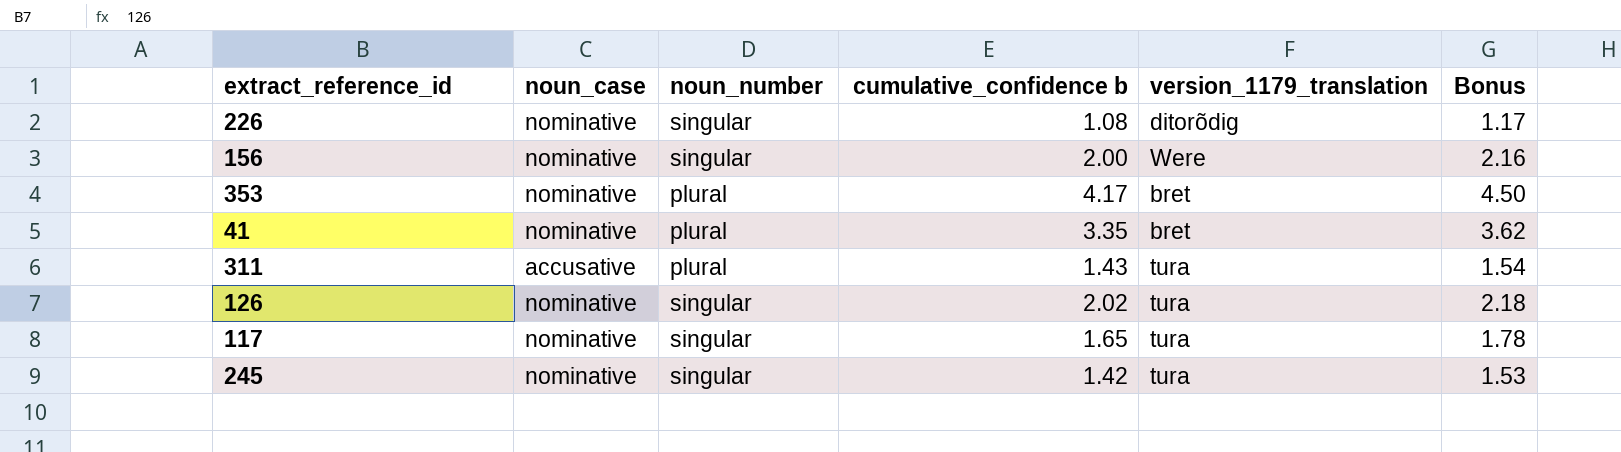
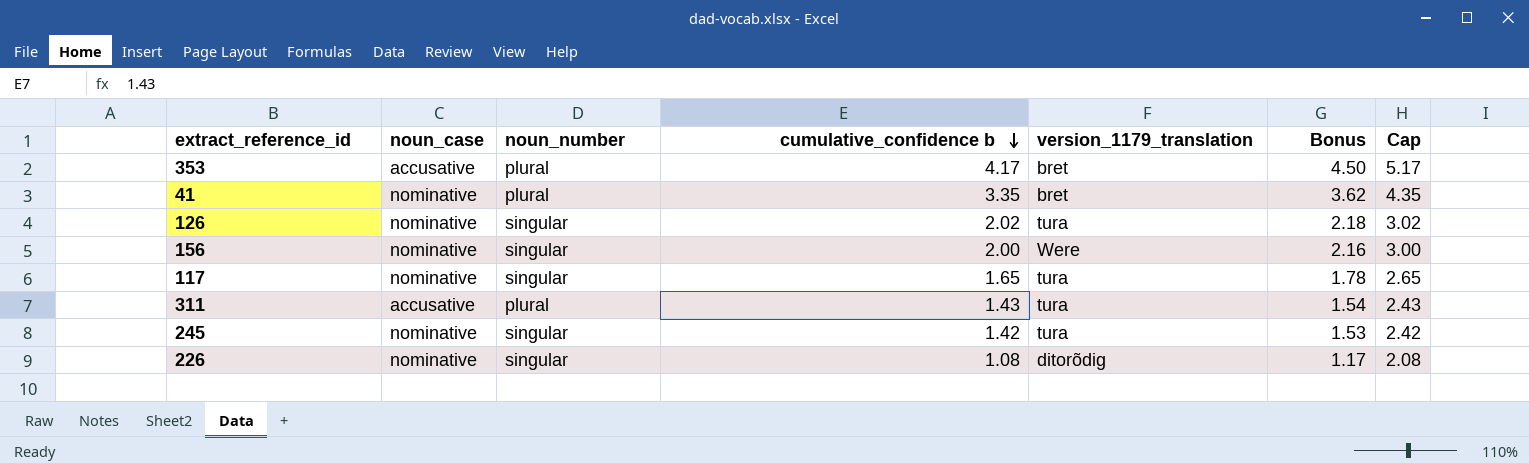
row order: none -> cumulative_confidence b descending
column Cap | formula: none -> [cumulative_confidence b] + 1
353 | noun_case: nominative -> accusative

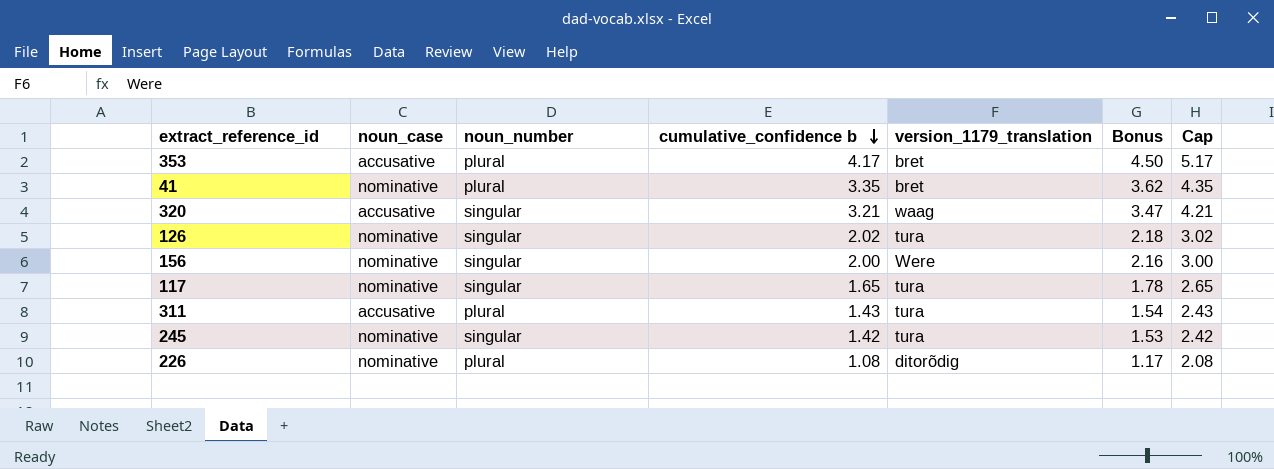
row 320: none -> accusative | singular | 3.21 | waag | 3.47 | 4.21
226 | noun_number: singular -> plural

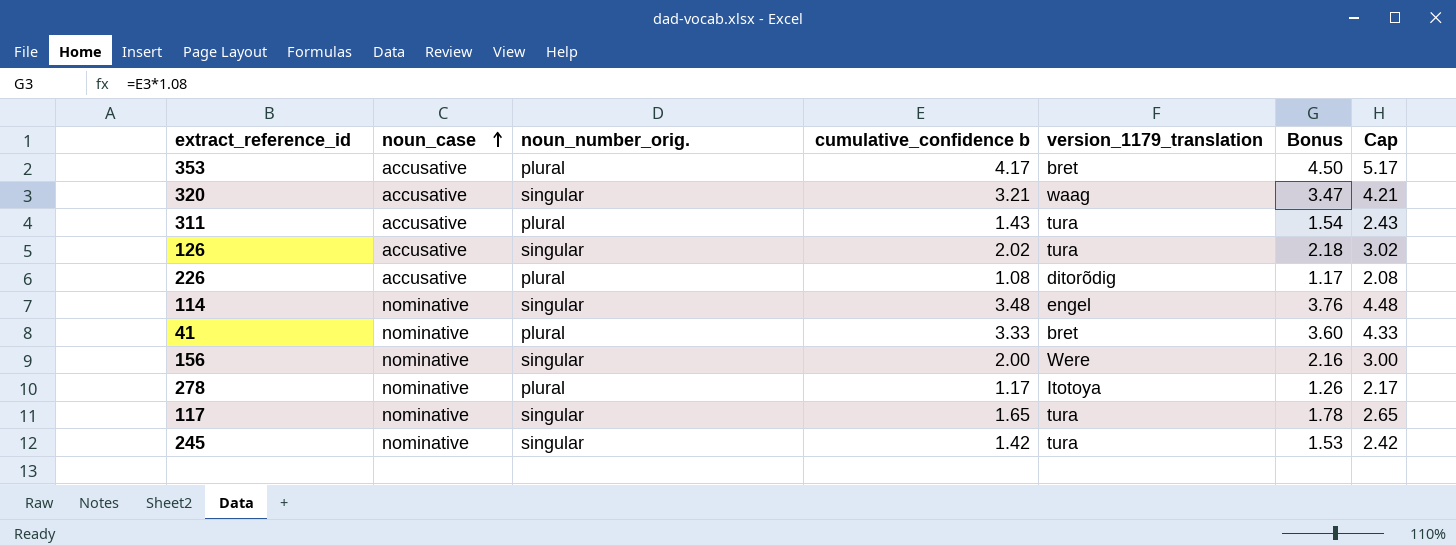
row order: cumulative_confidence b descending -> noun_case ascending
column name: noun_number -> noun_number_orig.
126 | noun_case: nominative -> accusative
226 | noun_case: nominative -> accusative
row 114: none -> nominative | singular | 3.48 | engel | 3.76 | 4.48
41 | cumulative_confidence b: 3.35 -> 3.33
41 | Bonus: 3.62 -> 3.60
41 | Cap: 4.35 -> 4.33
row 278: none -> nominative | plural | 1.17 | Itotoya | 1.26 | 2.17

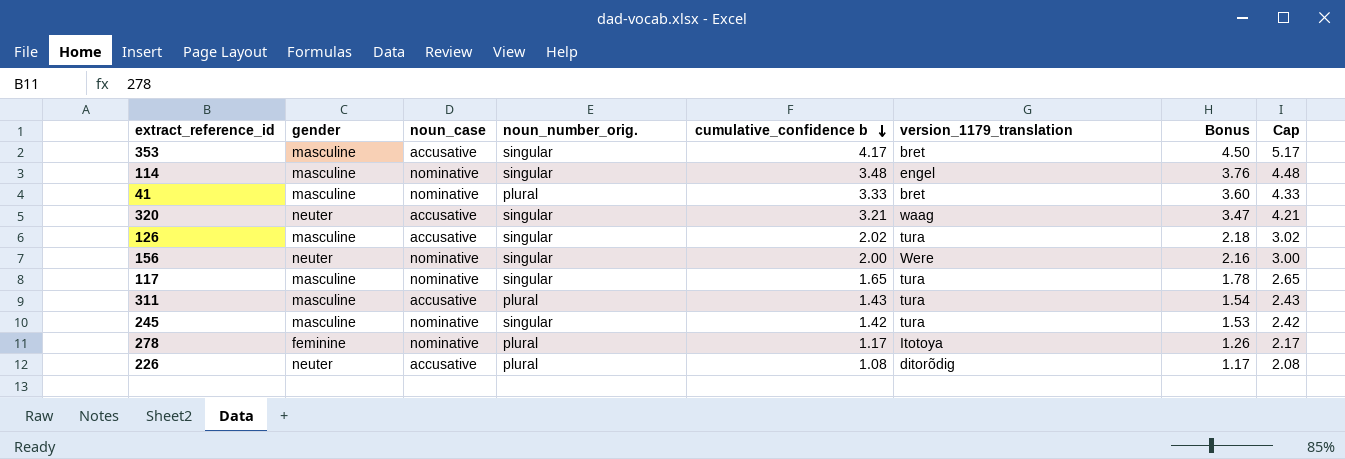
row order: noun_case ascending -> cumulative_confidence b descending
column gender | position: none -> 2
353 | noun_number_orig.: plural -> singular

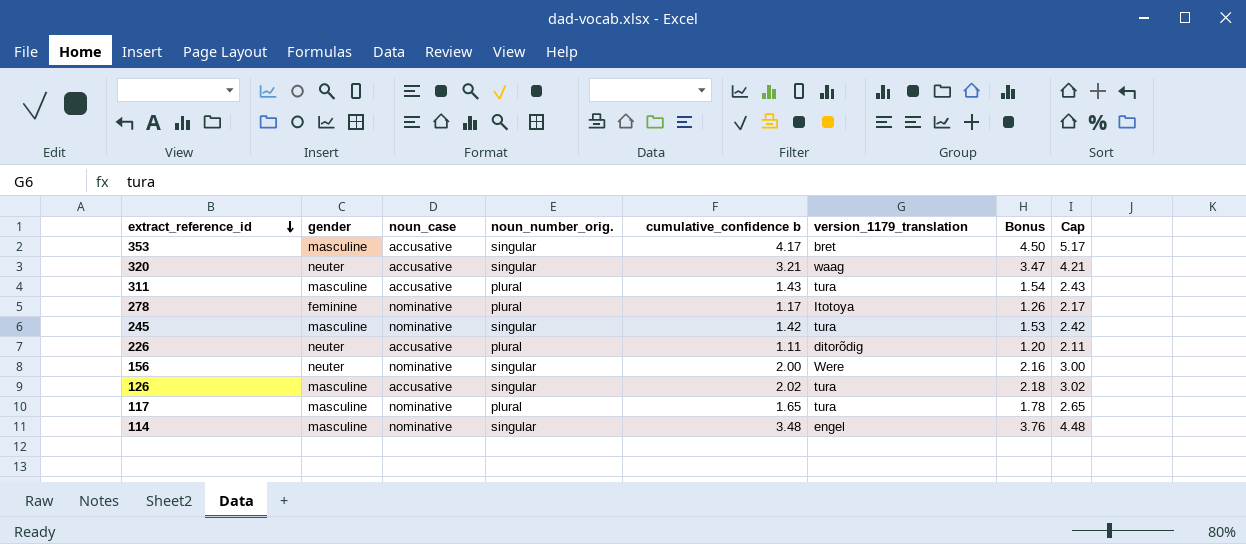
row order: cumulative_confidence b descending -> extract_reference_id descending
row 41: masculine | nominative | plural | 3.33 | bret | 3.60 | 4.33 -> none
226 | cumulative_confidence b: 1.08 -> 1.11
226 | Bonus: 1.17 -> 1.20
226 | Cap: 2.08 -> 2.11
117 | noun_number_orig.: singular -> plural

